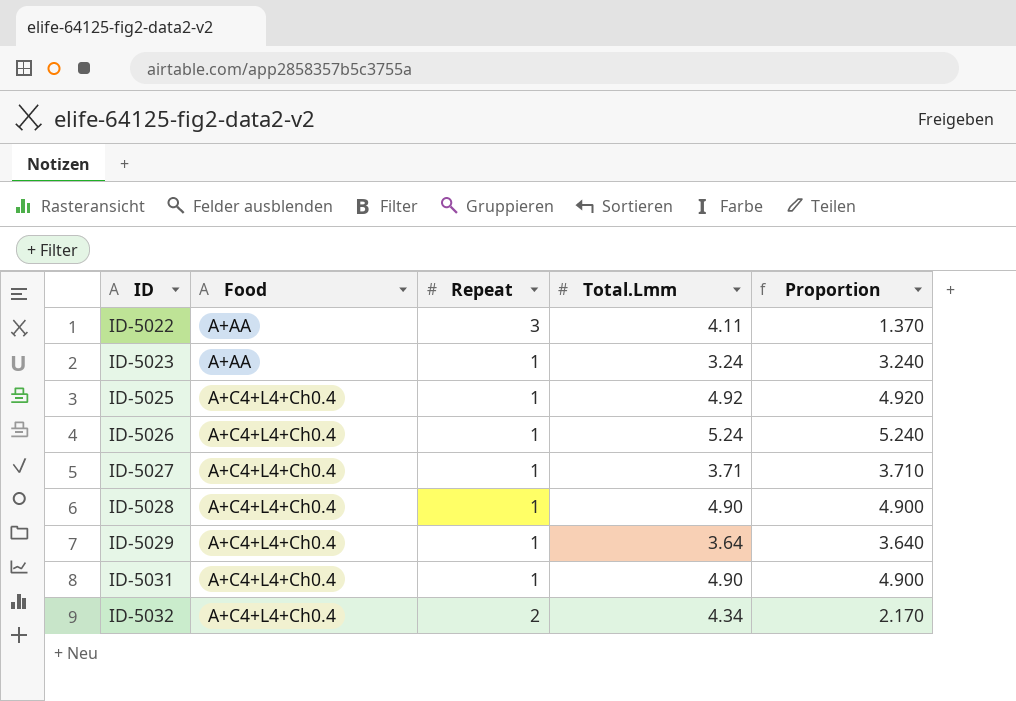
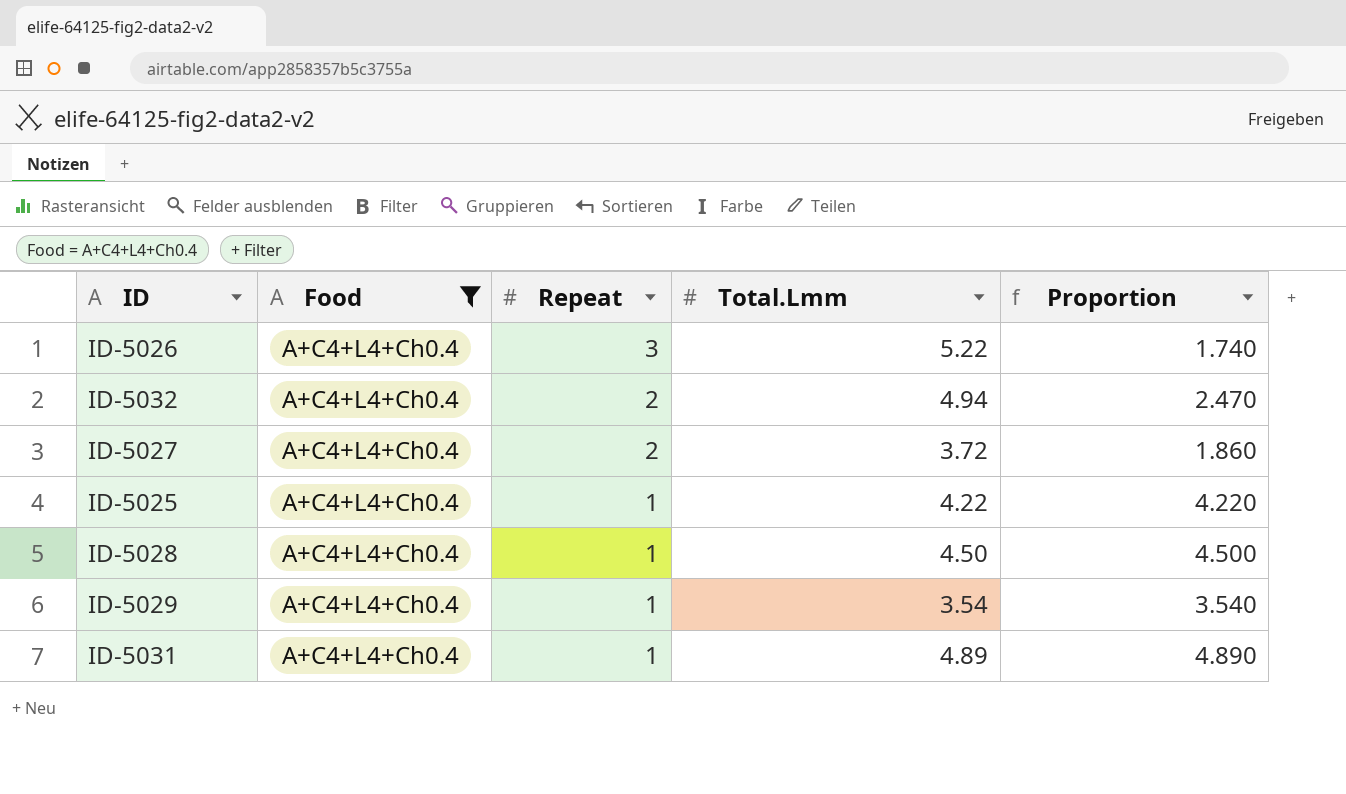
filter: none -> Food = A+C4+L4+Ch0.4
row order: ID ascending -> Repeat descending
ID-5026 | Repeat: 1 -> 3
ID-5026 | Total.Lmm: 5.24 -> 5.22
ID-5026 | Proportion: 5.240 -> 1.740
ID-5032 | Total.Lmm: 4.34 -> 4.94
ID-5032 | Proportion: 2.170 -> 2.470
ID-5027 | Repeat: 1 -> 2
ID-5027 | Total.Lmm: 3.71 -> 3.72
ID-5027 | Proportion: 3.710 -> 1.860
ID-5025 | Total.Lmm: 4.92 -> 4.22
ID-5025 | Proportion: 4.920 -> 4.220
ID-5028 | Total.Lmm: 4.90 -> 4.50
ID-5028 | Proportion: 4.900 -> 4.500
ID-5029 | Total.Lmm: 3.64 -> 3.54
ID-5029 | Proportion: 3.640 -> 3.540
ID-5031 | Total.Lmm: 4.90 -> 4.89
ID-5031 | Proportion: 4.900 -> 4.890

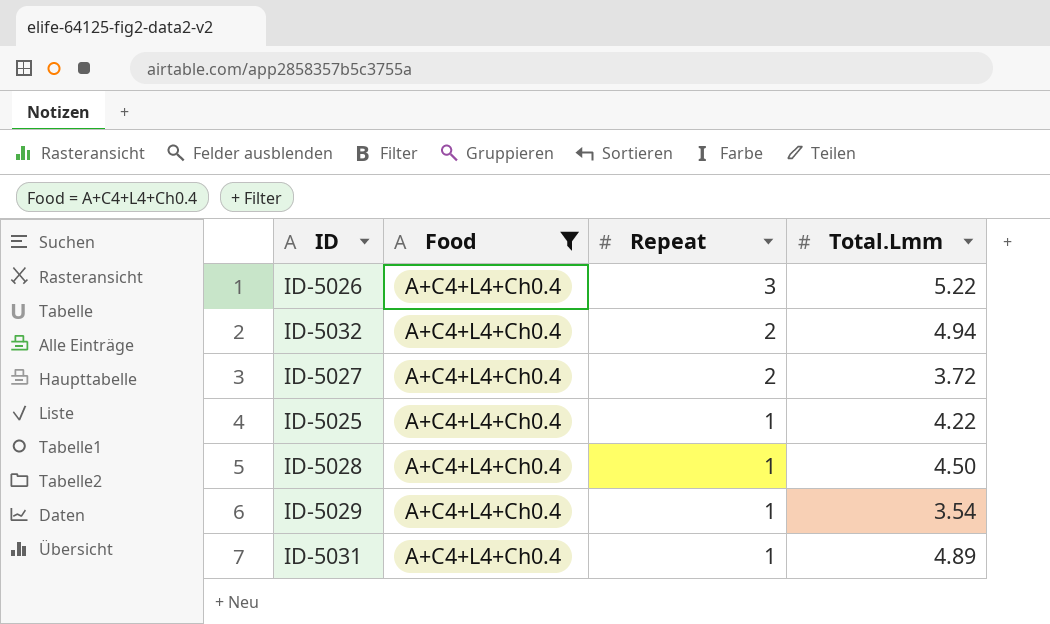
column Proportion | formula: [Total.Lmm] / [Repeat] -> none

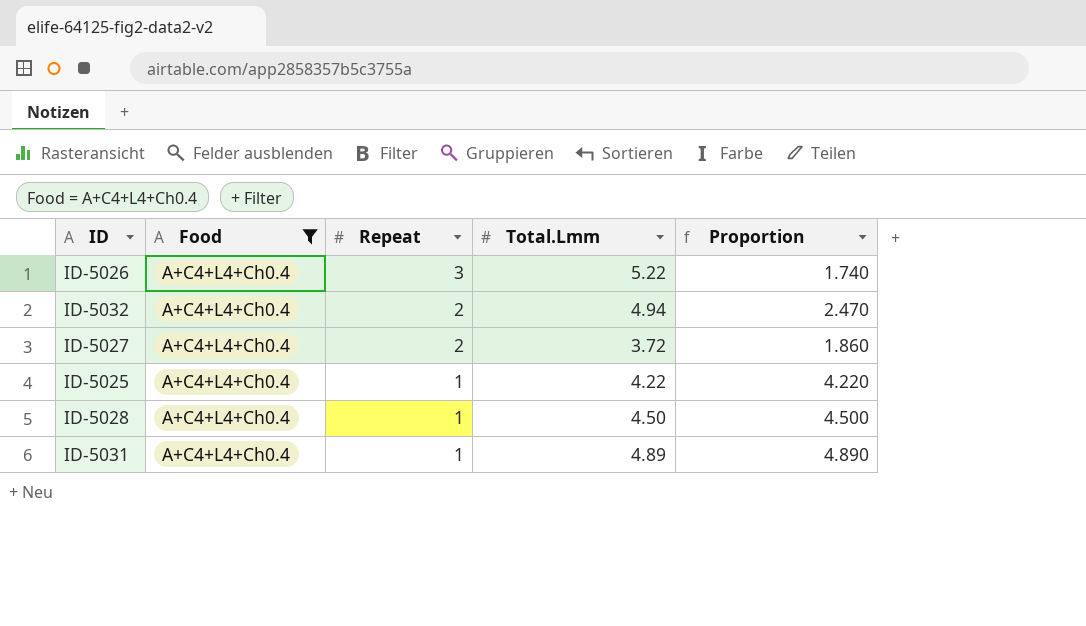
column Proportion | formula: none -> [Total.Lmm] / [Repeat]
row ID-5029: A+C4+L4+Ch0.4 | 1 | 3.54 -> none

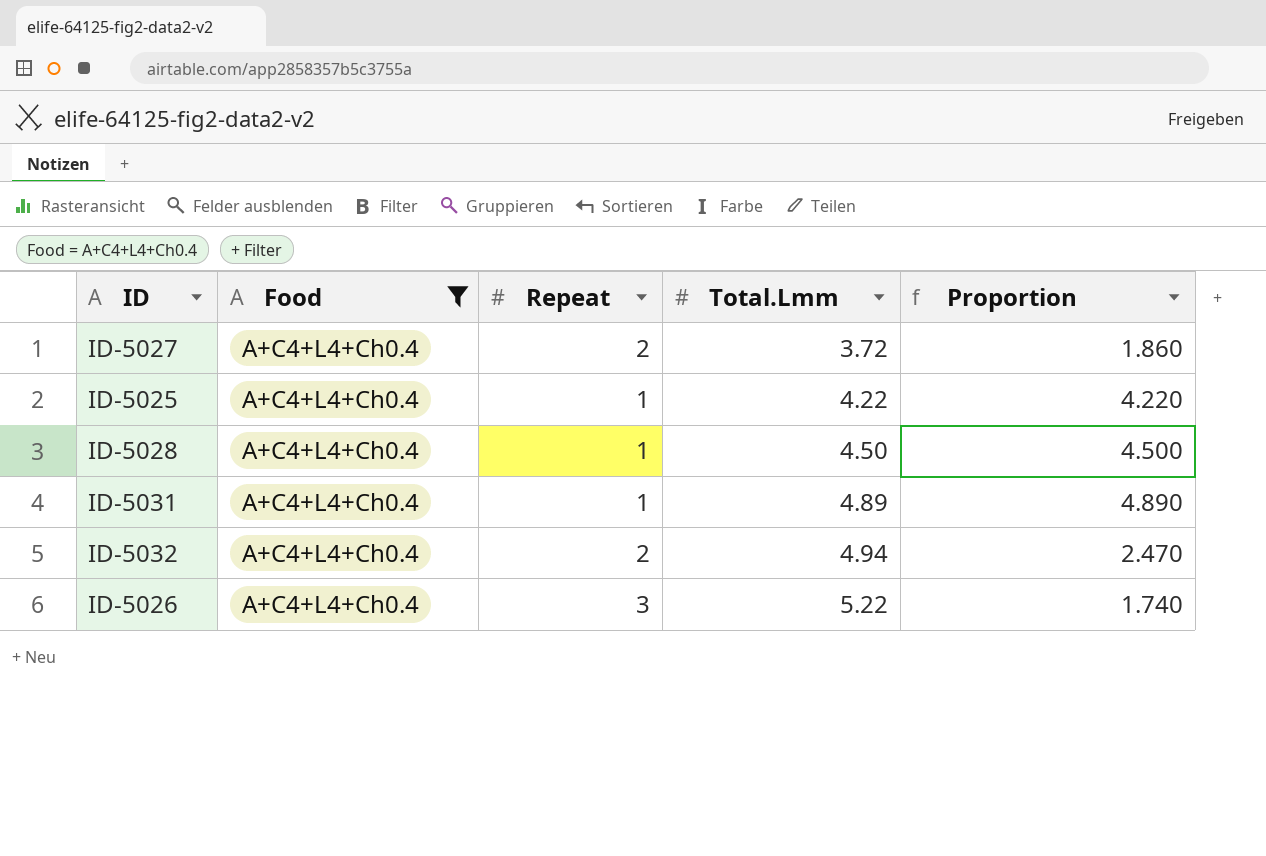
row order: Repeat descending -> Total.Lmm ascending

